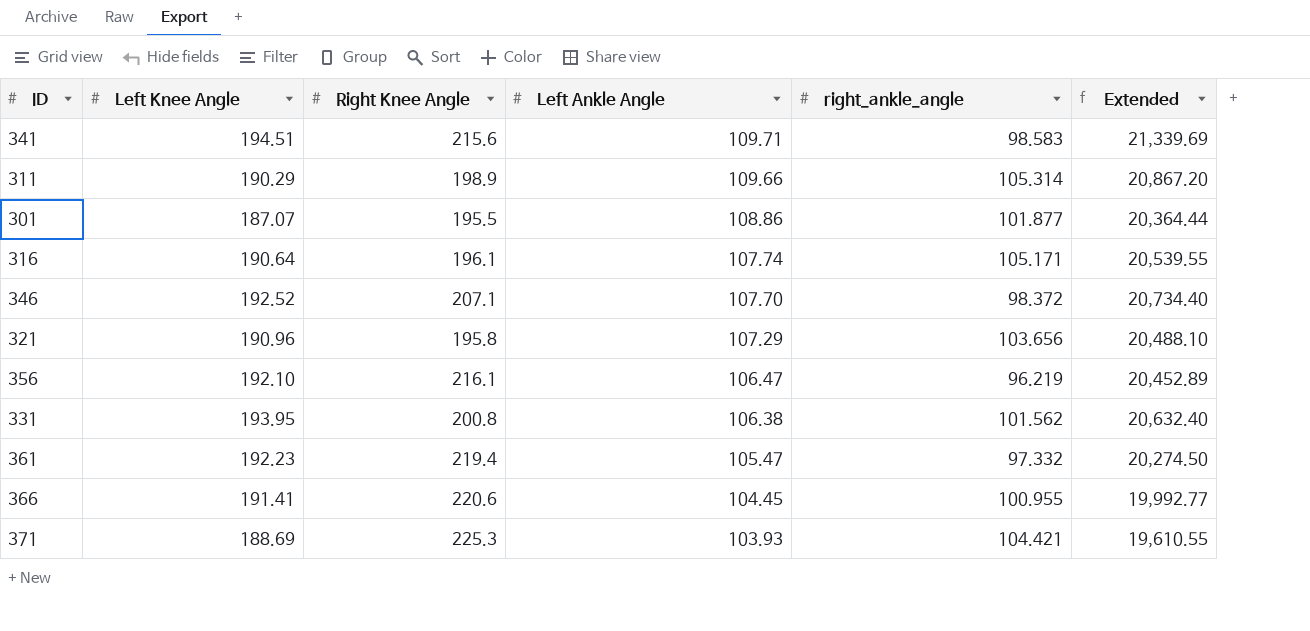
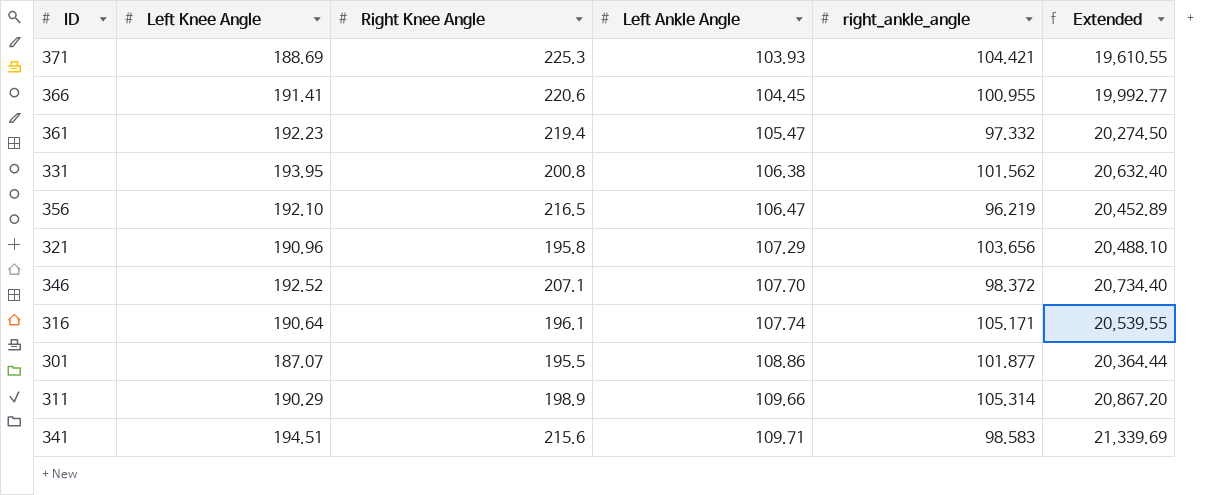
row order: Left Ankle Angle descending -> Left Ankle Angle ascending
356 | Right Knee Angle: 216.1 -> 216.5

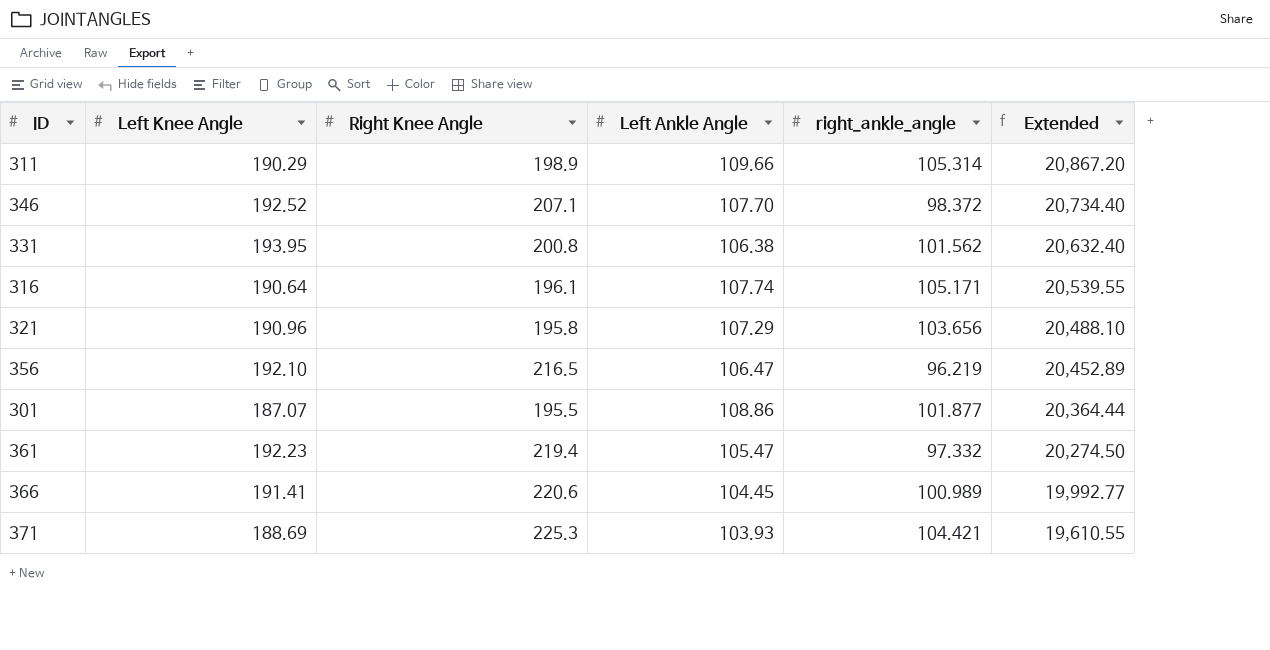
row order: Left Ankle Angle ascending -> Extended descending
row 341: 194.51 | 215.6 | 109.71 | 98.583 | 21,339.69 -> none
366 | right_ankle_angle: 100.955 -> 100.989

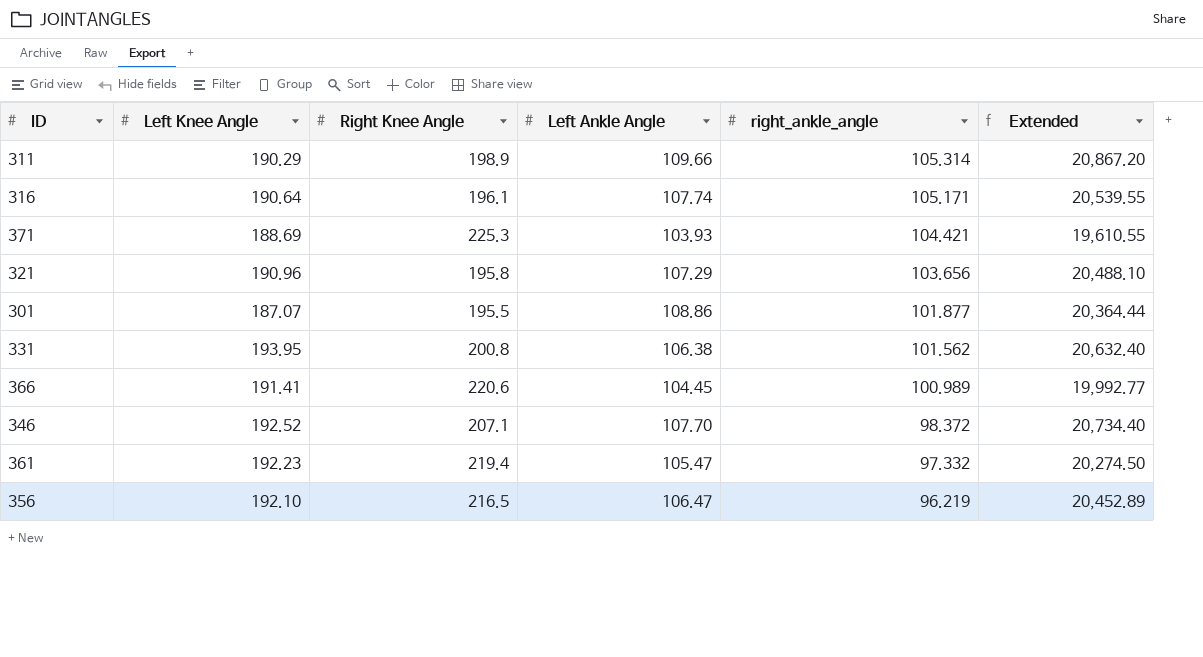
row order: Extended descending -> right_ankle_angle descending

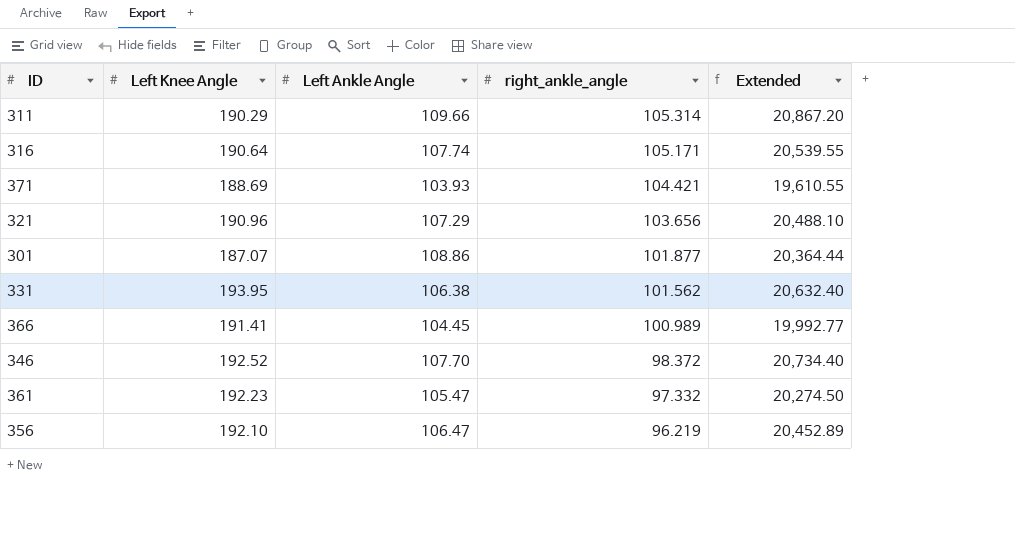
column Right Knee Angle | position: 3 -> none

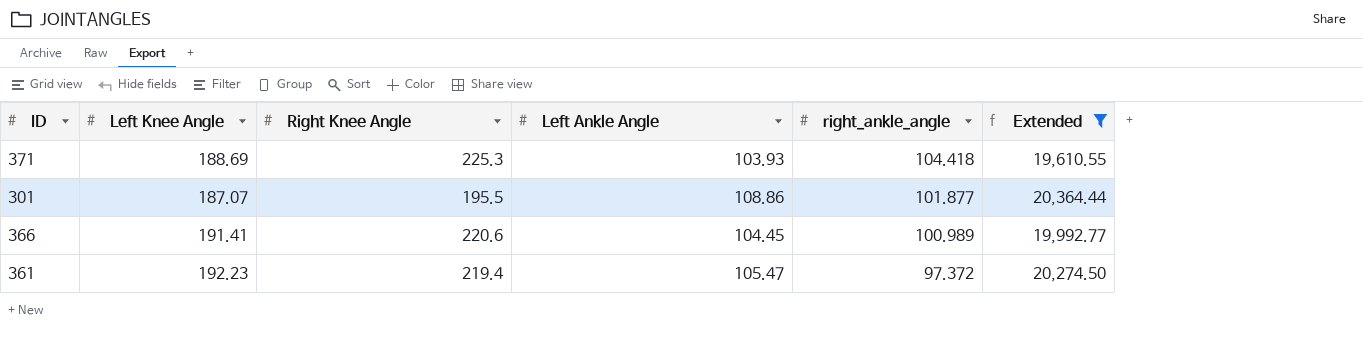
filter: none -> Extended <= 20,364.44
column Right Knee Angle | position: none -> 3
371 | right_ankle_angle: 104.421 -> 104.418
361 | right_ankle_angle: 97.332 -> 97.372

